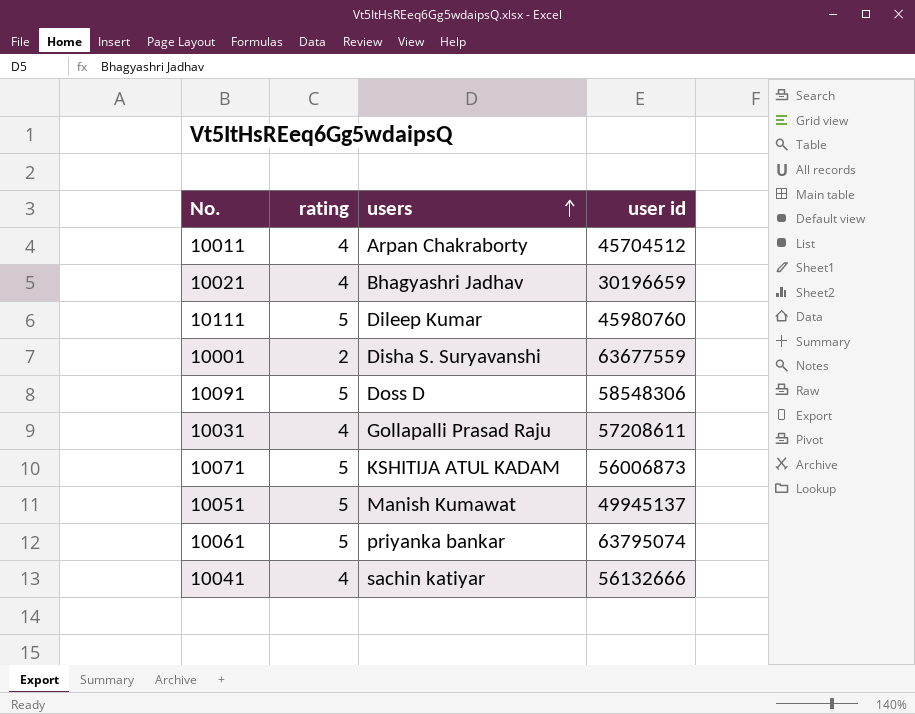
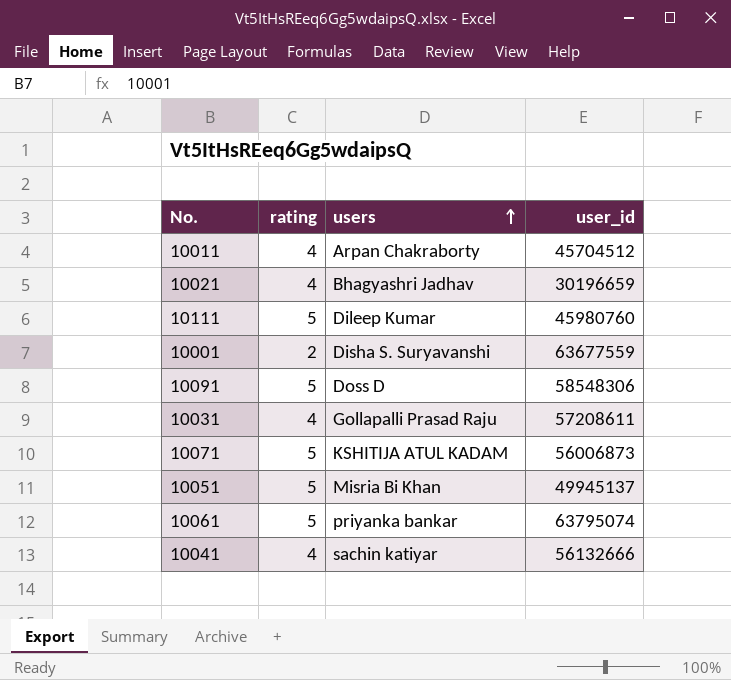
column name: user id -> user_id
10051 | users: Manish Kumawat -> Misria Bi Khan

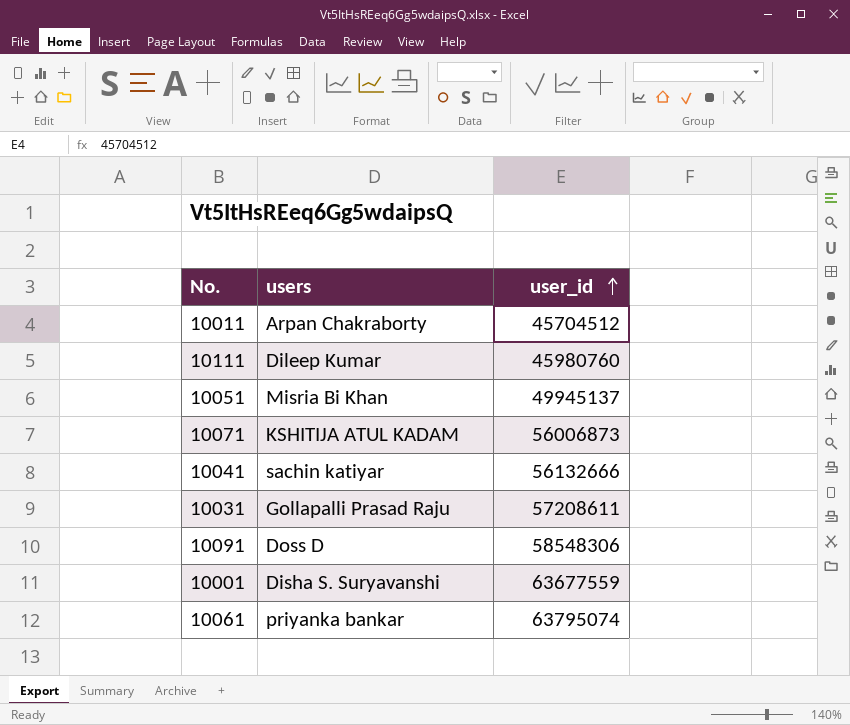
row order: users ascending -> user_id ascending
column rating | position: 2 -> none
row 10021: 4 | Bhagyashri Jadhav | 30196659 -> none

